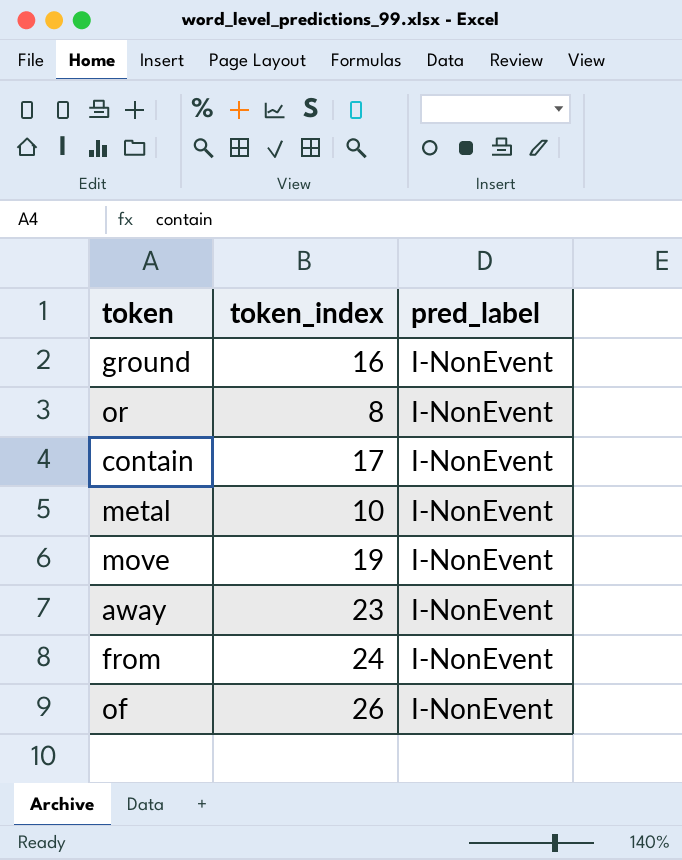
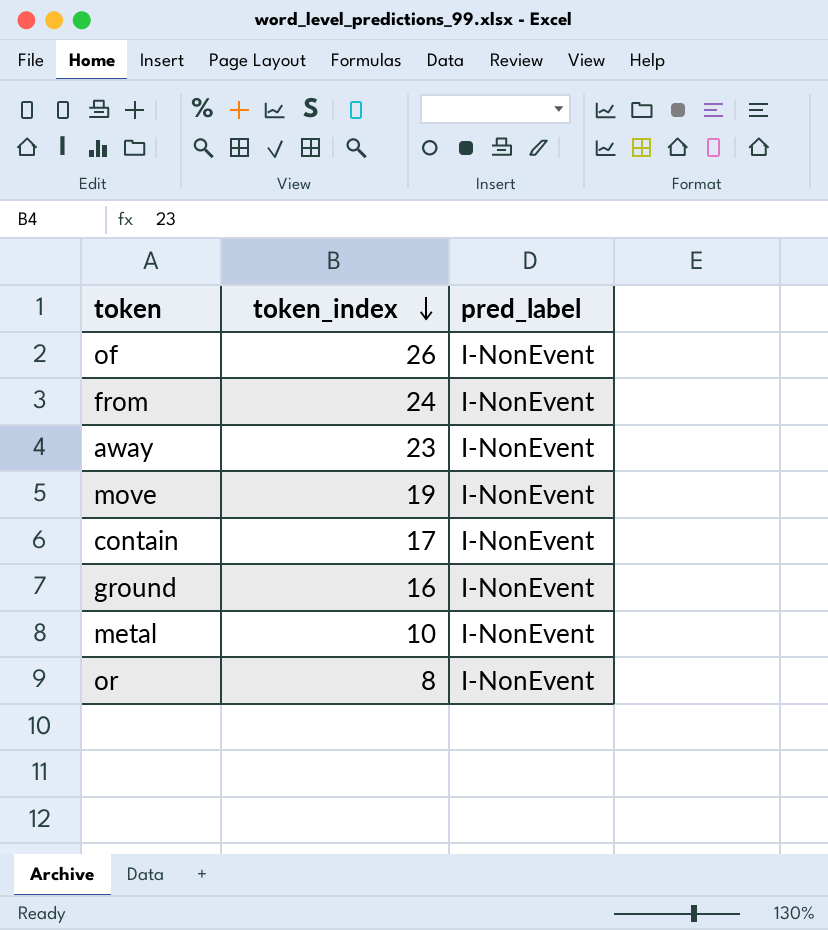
row order: none -> token_index descending

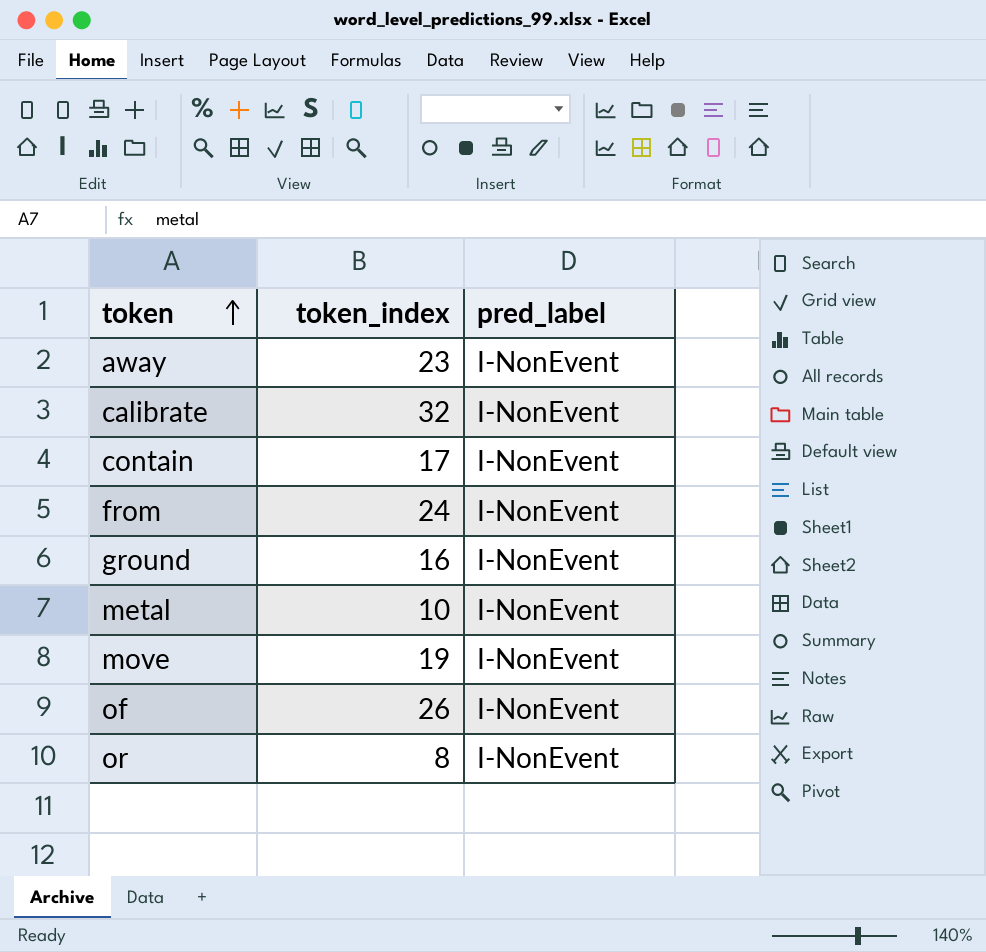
row order: token_index descending -> token ascending
row calibrate: none -> 32 | I-NonEvent

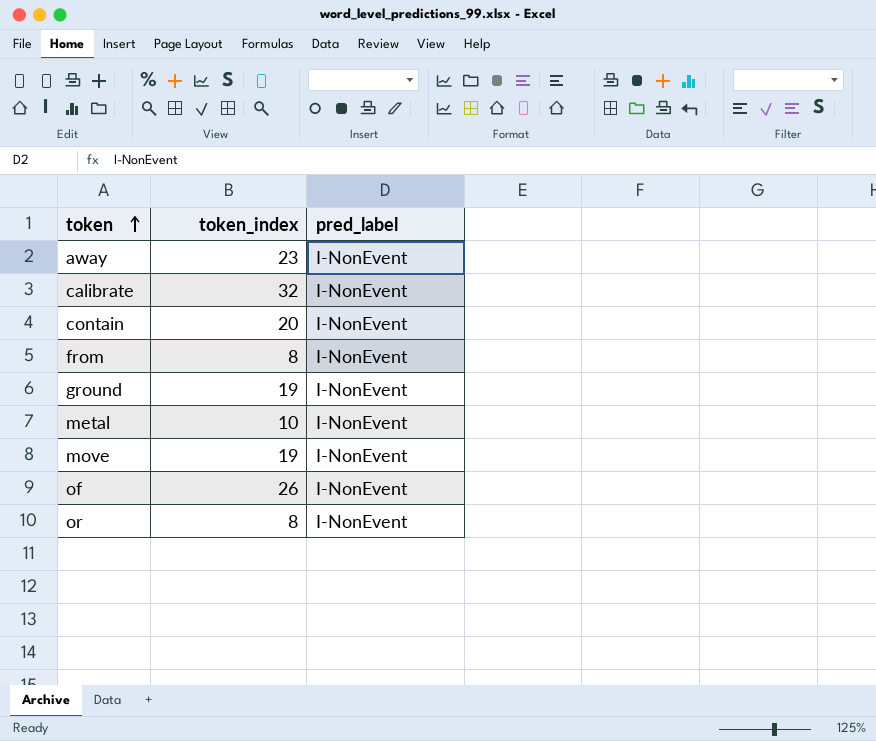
contain | token_index: 17 -> 20
from | token_index: 24 -> 8
ground | token_index: 16 -> 19

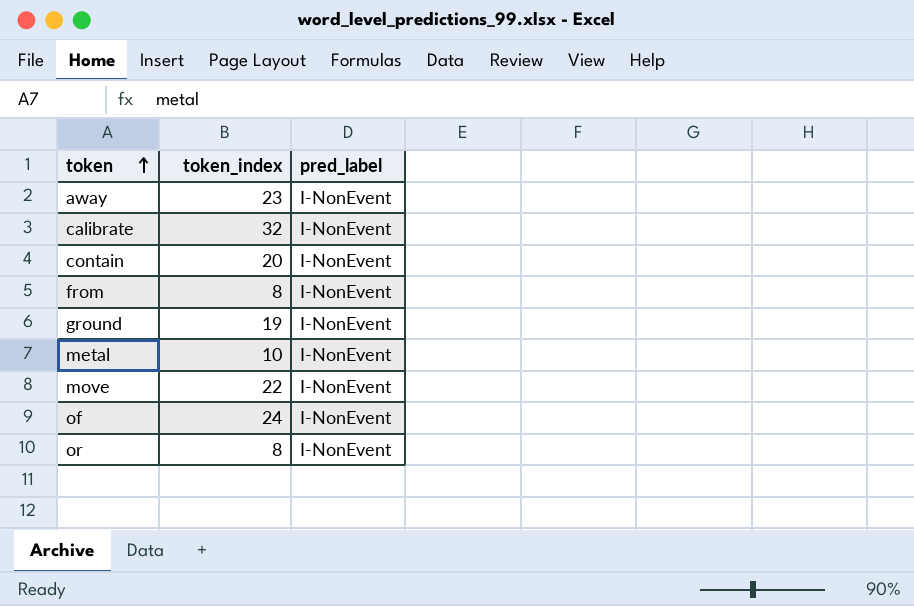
move | token_index: 19 -> 22
of | token_index: 26 -> 24

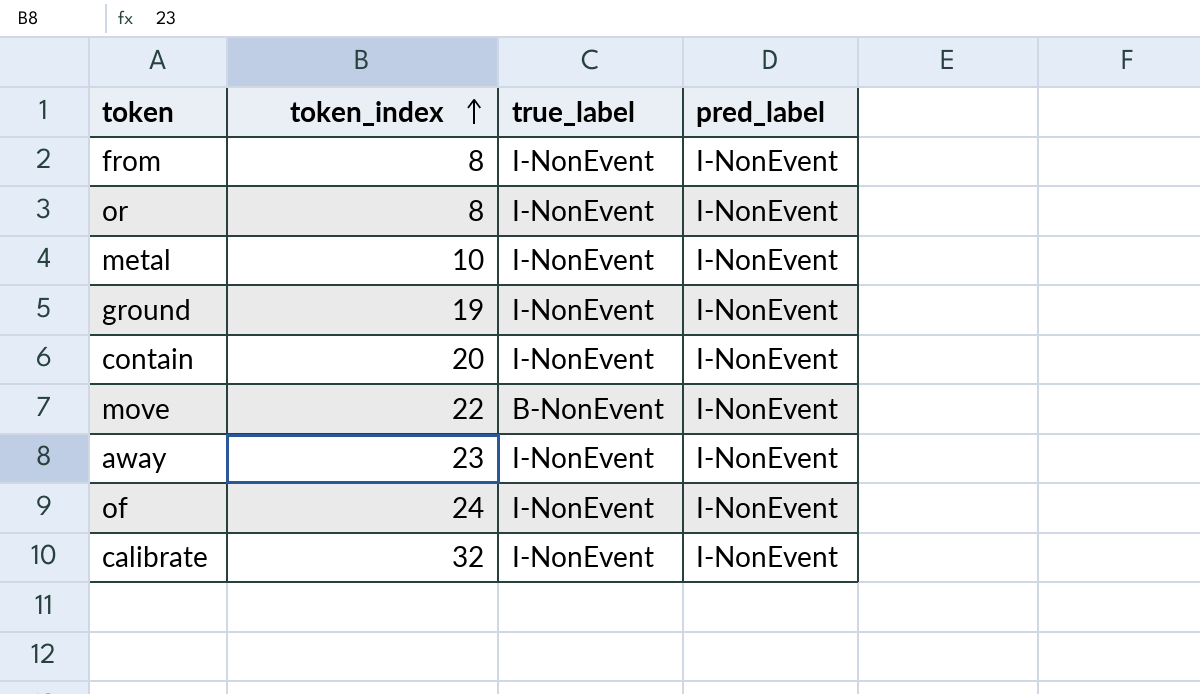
row order: token ascending -> token_index ascending
column true_label | position: none -> 3

